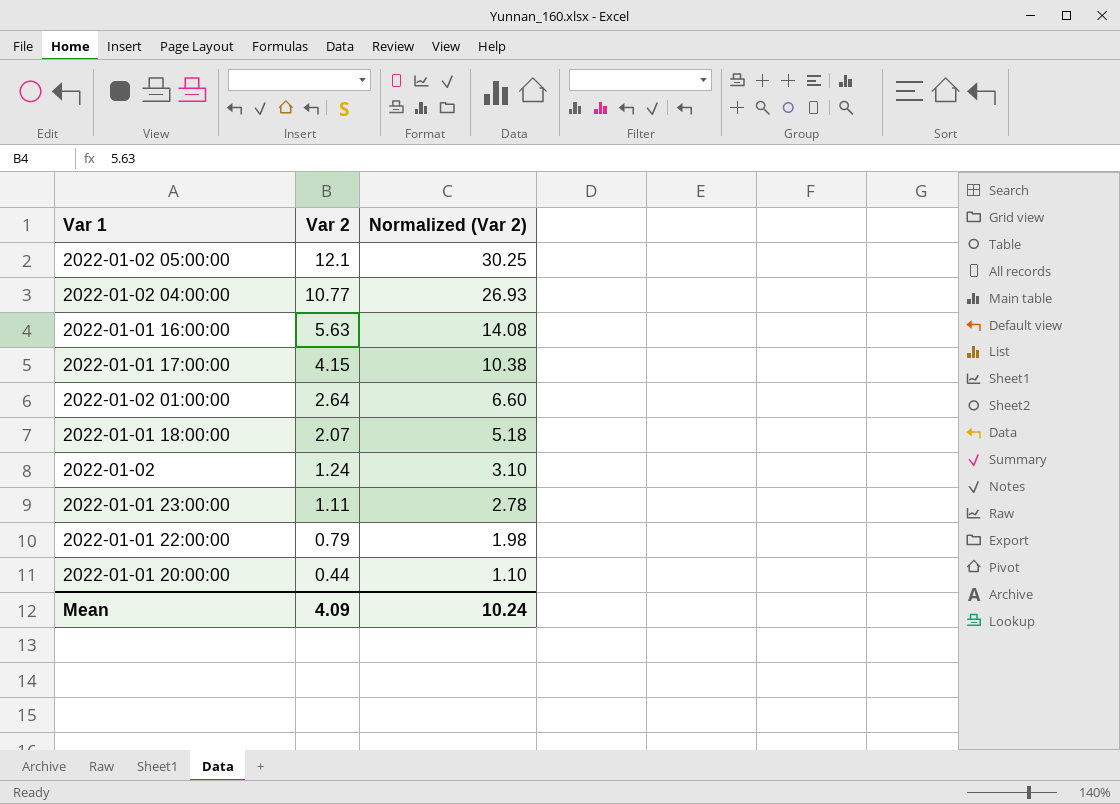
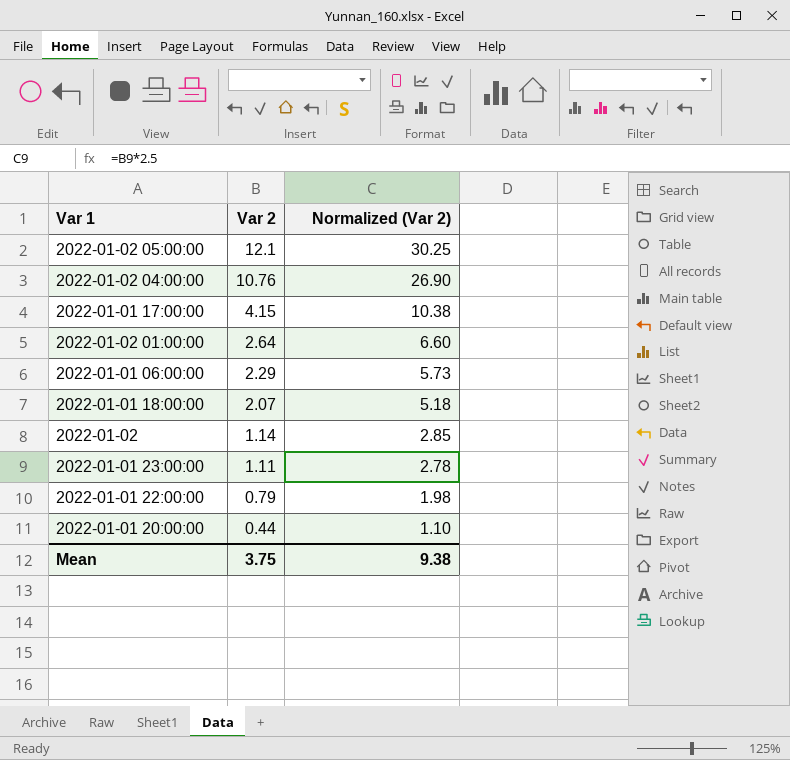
row 2022-01-01 16:00:00: 5.63 | 14.08 -> none
2022-01-02 04:00:00 | Var 2: 10.77 -> 10.76
2022-01-02 04:00:00 | Normalized (Var 2): 26.93 -> 26.90
row 2022-01-01 06:00:00: none -> 2.29 | 5.73
2022-01-02 | Var 2: 1.24 -> 1.14
2022-01-02 | Normalized (Var 2): 3.10 -> 2.85
Mean | Var 2: 4.09 -> 3.75
Mean | Normalized (Var 2): 10.24 -> 9.38

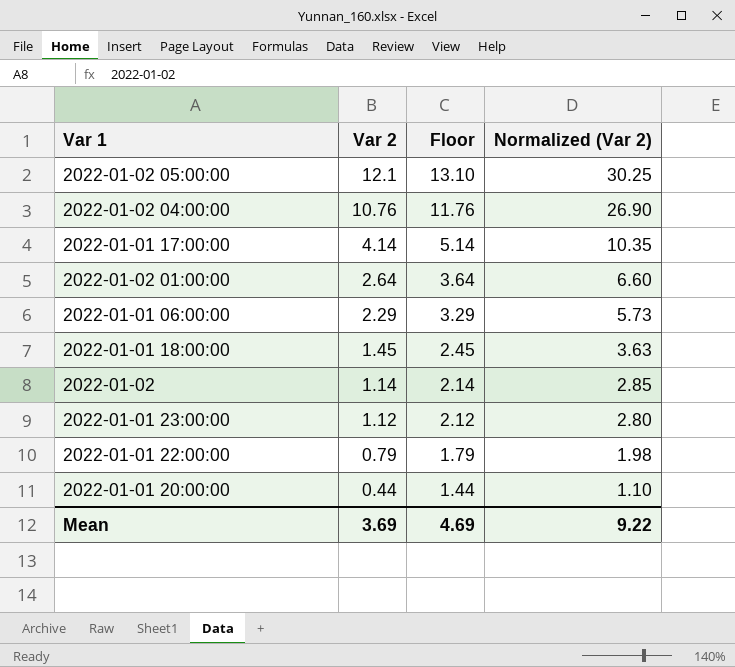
column Floor | formula: none -> [Var 2] + 1
2022-01-01 17:00:00 | Var 2: 4.15 -> 4.14
2022-01-01 17:00:00 | Normalized (Var 2): 10.38 -> 10.35
2022-01-01 18:00:00 | Var 2: 2.07 -> 1.45
2022-01-01 18:00:00 | Normalized (Var 2): 5.18 -> 3.63
2022-01-01 23:00:00 | Var 2: 1.11 -> 1.12
2022-01-01 23:00:00 | Normalized (Var 2): 2.78 -> 2.80
Mean | Var 2: 3.75 -> 3.69
Mean | Normalized (Var 2): 9.38 -> 9.22

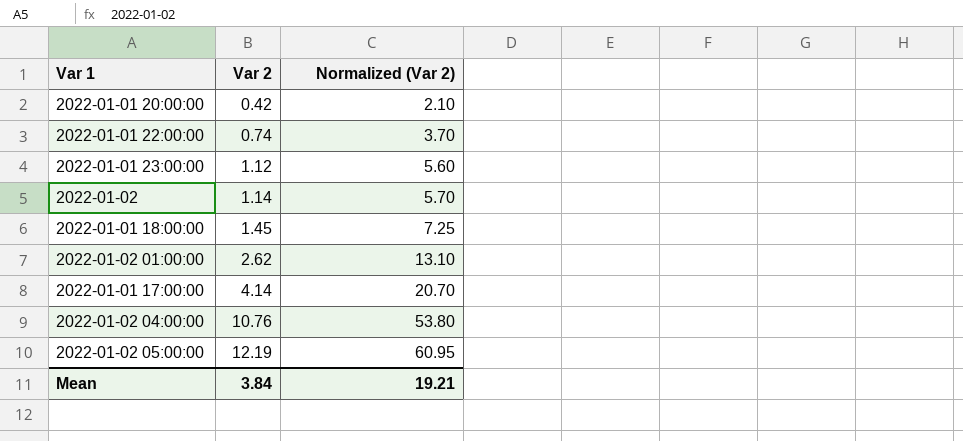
row order: Var 2 descending -> Var 2 ascending
column Floor | formula: [Var 2] + 1 -> none
column Normalized (Var 2) | formula: [Var 2] * 2.5 -> [Var 2] * 5
row 2022-01-01 06:00:00: 2.29 | 3.29 | 5.73 -> none
2022-01-01 20:00:00 | Var 2: 0.44 -> 0.42
2022-01-01 22:00:00 | Var 2: 0.79 -> 0.74
2022-01-02 01:00:00 | Var 2: 2.64 -> 2.62
2022-01-02 05:00:00 | Var 2: 12.1 -> 12.19
Mean | Var 2: 3.69 -> 3.84
Mean | Normalized (Var 2): 9.22 -> 19.21

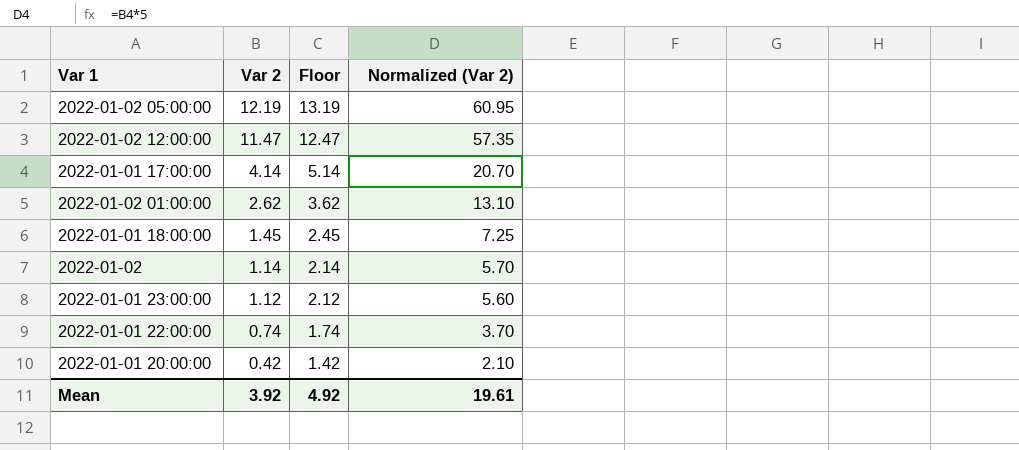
row order: Var 2 ascending -> Var 2 descending
column Floor | formula: none -> [Var 2] + 1
row 2022-01-02 04:00:00: 10.76 | 53.80 -> none
row 2022-01-02 12:00:00: none -> 11.47 | 12.47 | 57.35
Mean | Var 2: 3.84 -> 3.92
Mean | Normalized (Var 2): 19.21 -> 19.61

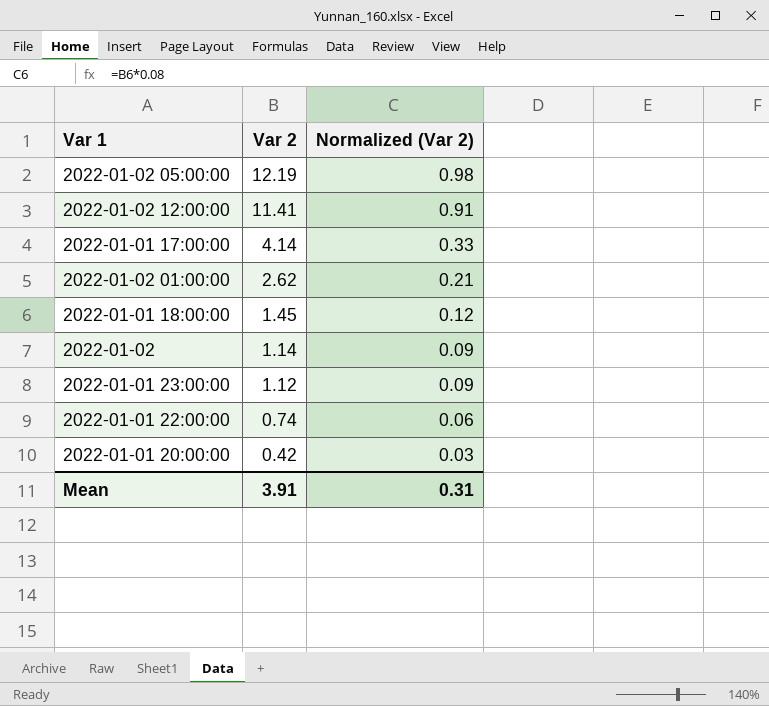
column Floor | formula: [Var 2] + 1 -> none
column Normalized (Var 2) | formula: [Var 2] * 5 -> [Var 2] * 0.08
2022-01-02 12:00:00 | Var 2: 11.47 -> 11.41
Mean | Var 2: 3.92 -> 3.91
Mean | Normalized (Var 2): 19.61 -> 0.31

